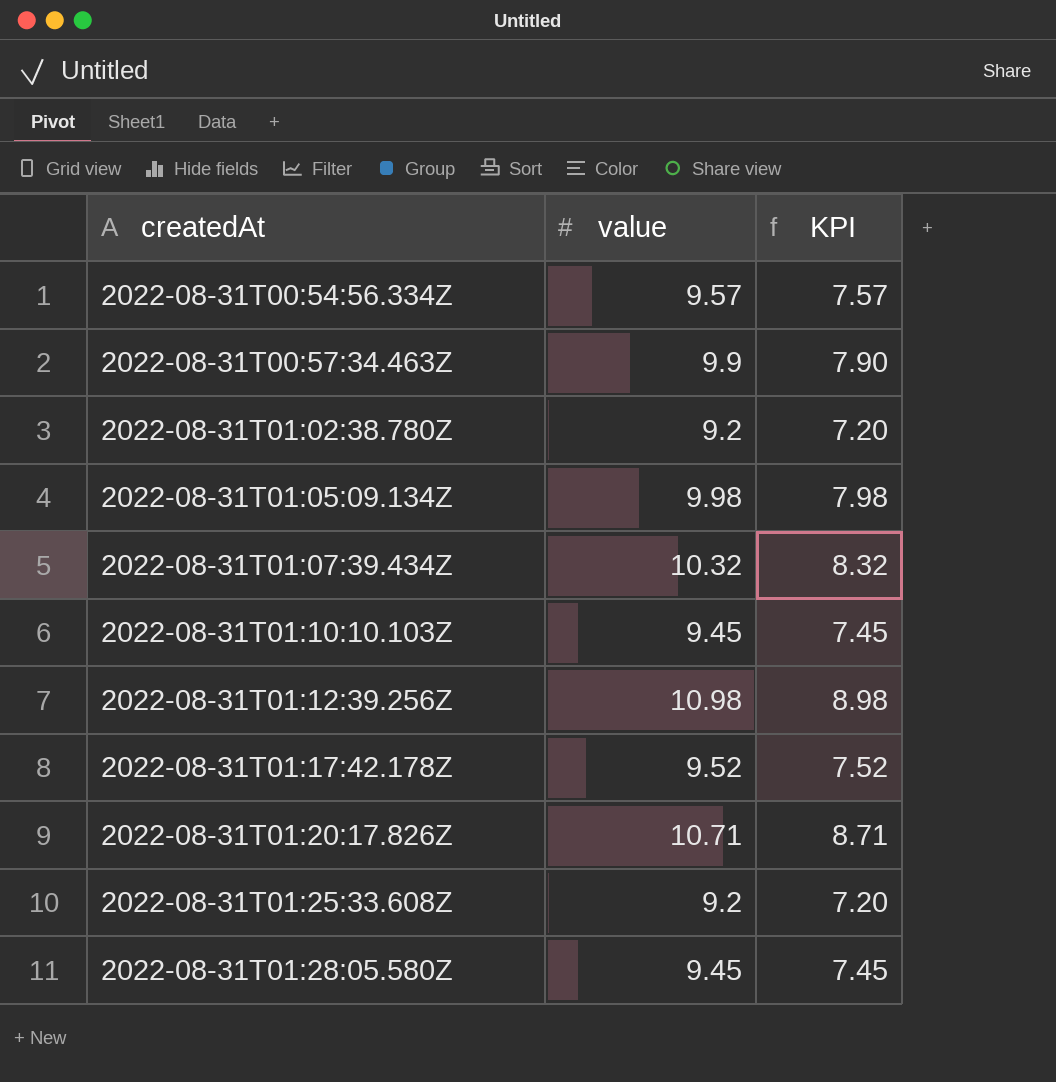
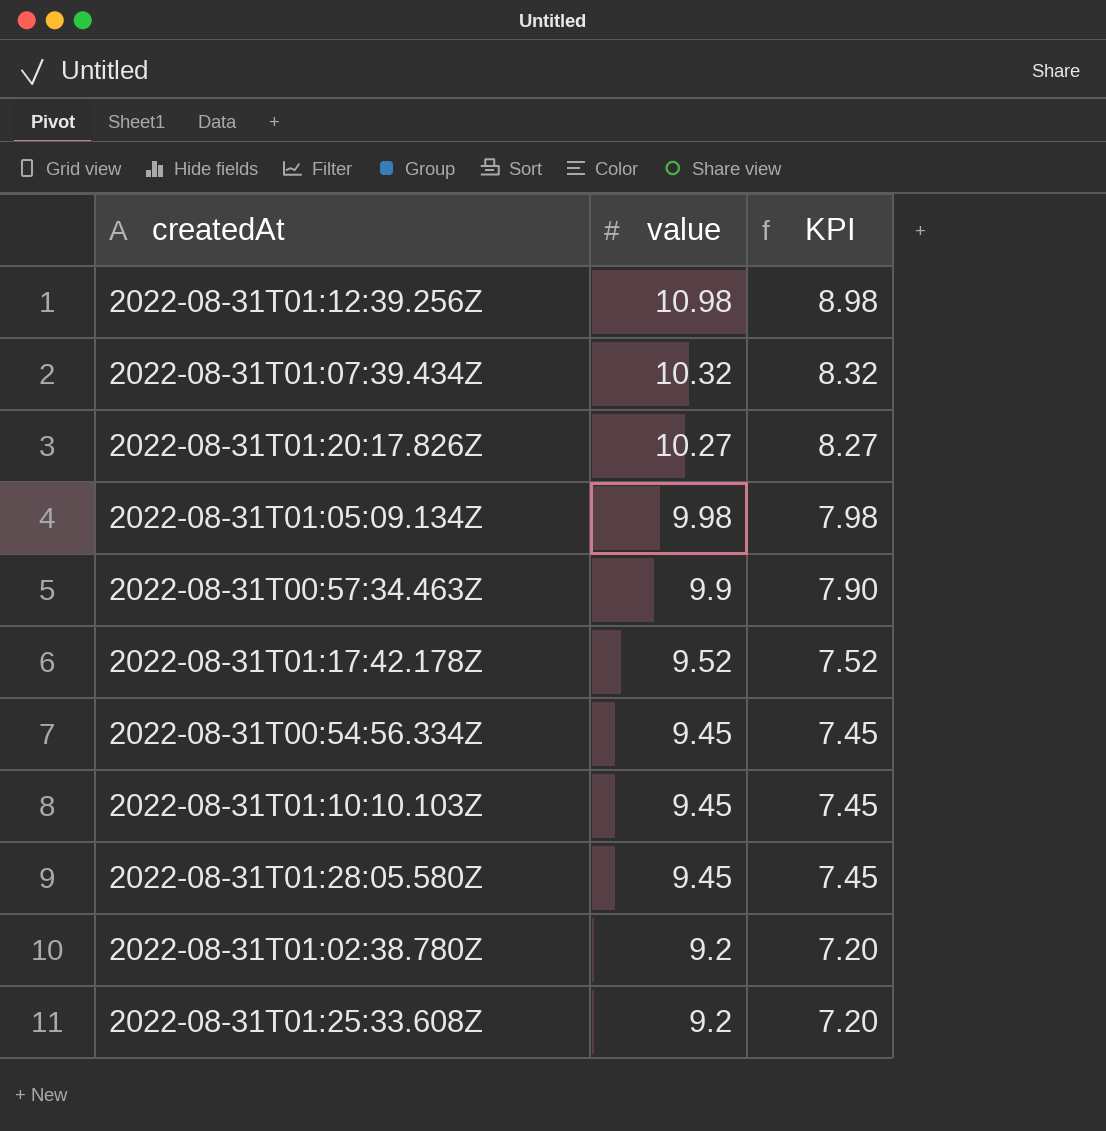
row order: createdAt ascending -> value descending
2022-08-31T01:20:17.826Z | value: 10.71 -> 10.27
2022-08-31T01:20:17.826Z | KPI: 8.71 -> 8.27
2022-08-31T00:54:56.334Z | value: 9.57 -> 9.45
2022-08-31T00:54:56.334Z | KPI: 7.57 -> 7.45

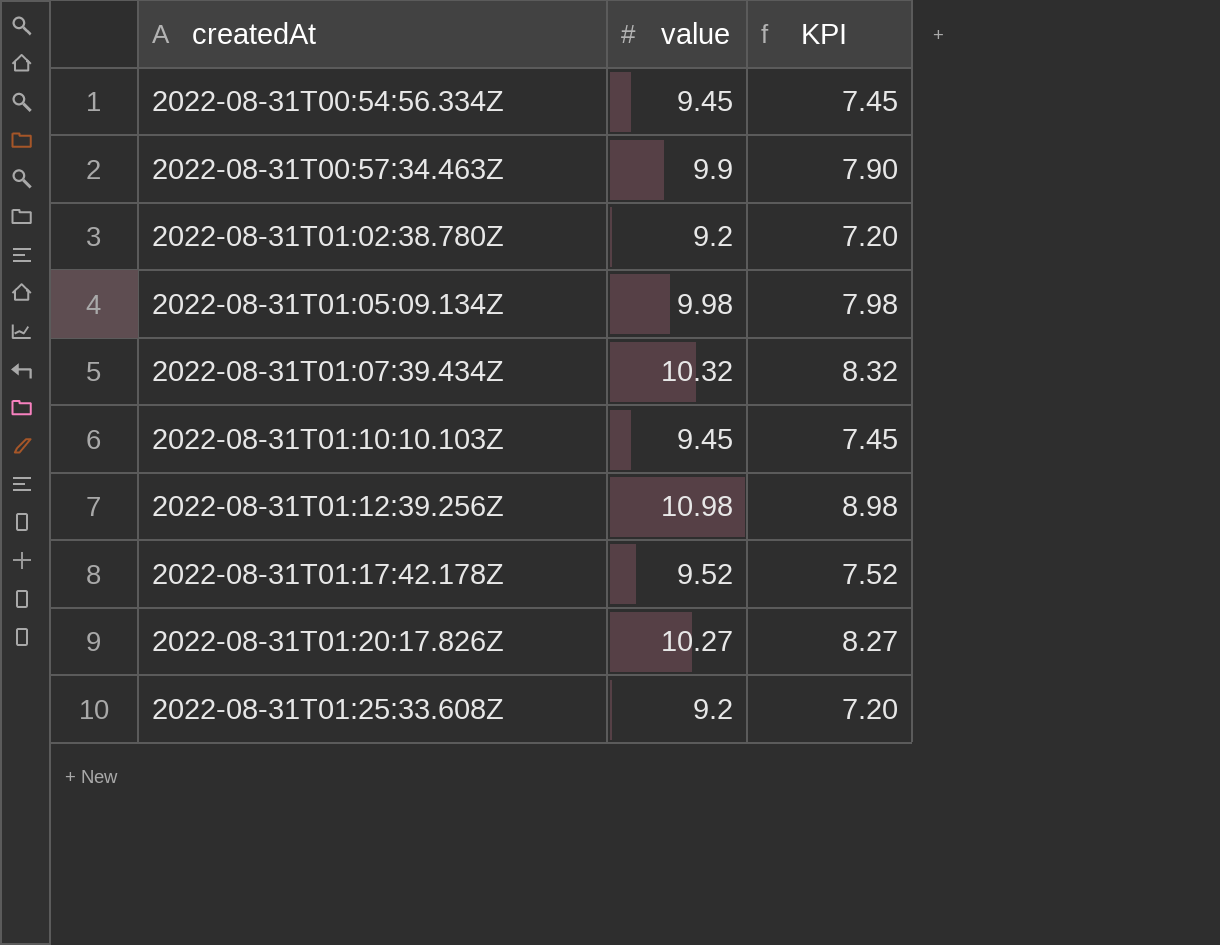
row order: value descending -> createdAt ascending
row 2022-08-31T01:28:05.580Z: 9.45 | 7.45 -> none

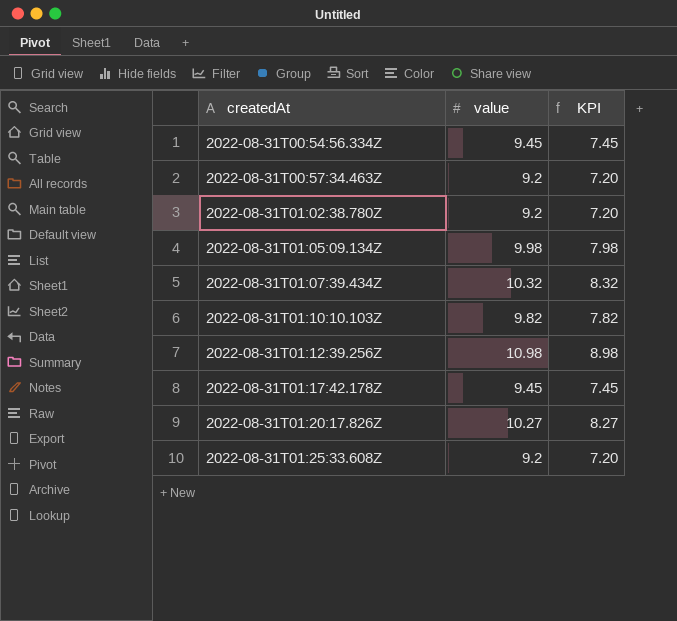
2022-08-31T00:57:34.463Z | value: 9.9 -> 9.2
2022-08-31T00:57:34.463Z | KPI: 7.90 -> 7.20
2022-08-31T01:10:10.103Z | value: 9.45 -> 9.82
2022-08-31T01:10:10.103Z | KPI: 7.45 -> 7.82
2022-08-31T01:17:42.178Z | value: 9.52 -> 9.45
2022-08-31T01:17:42.178Z | KPI: 7.52 -> 7.45

